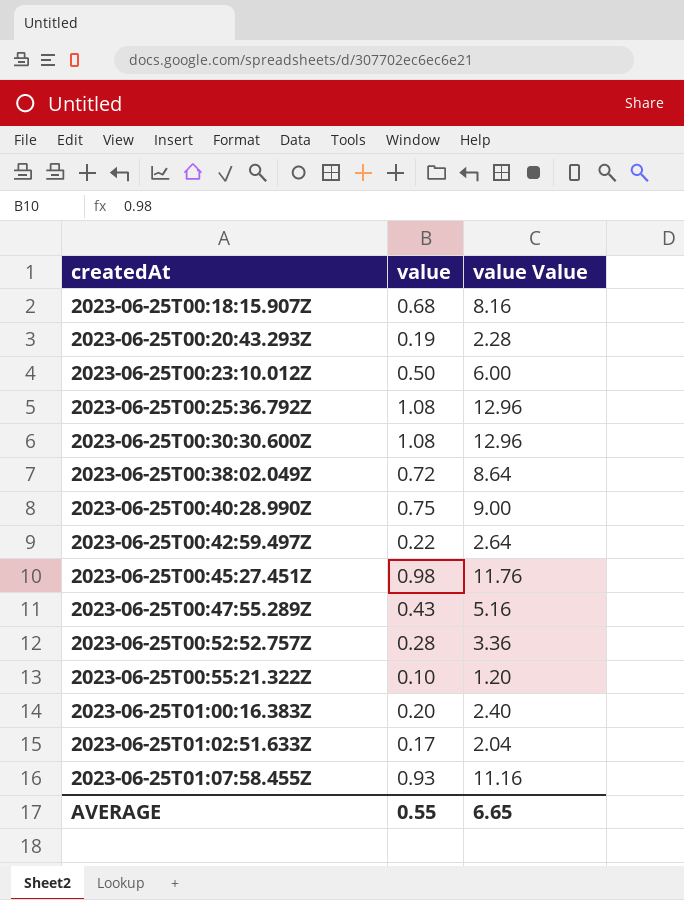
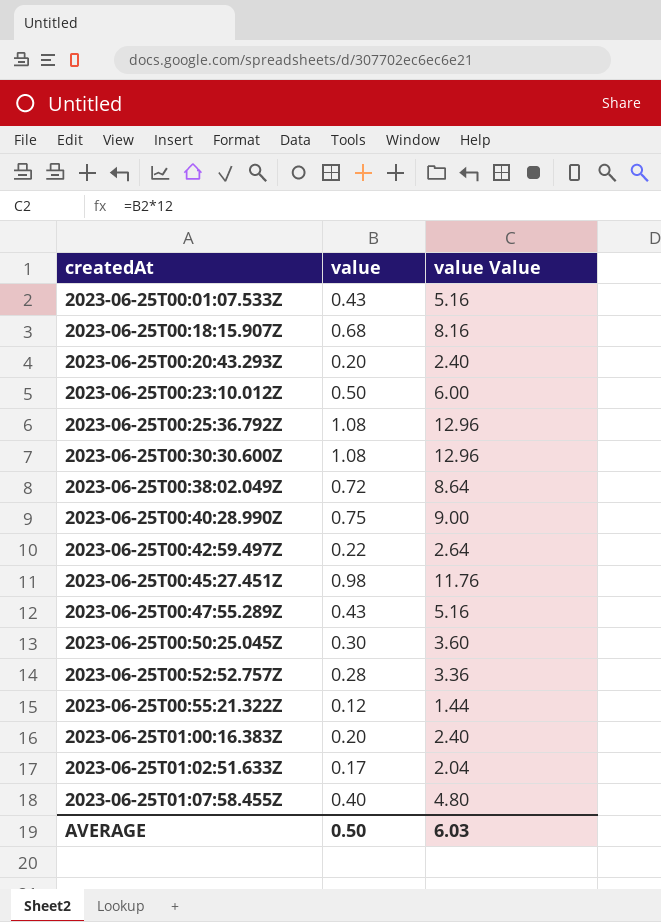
row 2023-06-25T00:01:07.533Z: none -> 0.43 | 5.16
2023-06-25T00:20:43.293Z | value: 0.19 -> 0.20
2023-06-25T00:20:43.293Z | value Value: 2.28 -> 2.40
row 2023-06-25T00:50:25.045Z: none -> 0.30 | 3.60
2023-06-25T00:55:21.322Z | value: 0.10 -> 0.12
2023-06-25T00:55:21.322Z | value Value: 1.20 -> 1.44
2023-06-25T01:07:58.455Z | value: 0.93 -> 0.40
2023-06-25T01:07:58.455Z | value Value: 11.16 -> 4.80
AVERAGE | value: 0.55 -> 0.50
AVERAGE | value Value: 6.65 -> 6.03

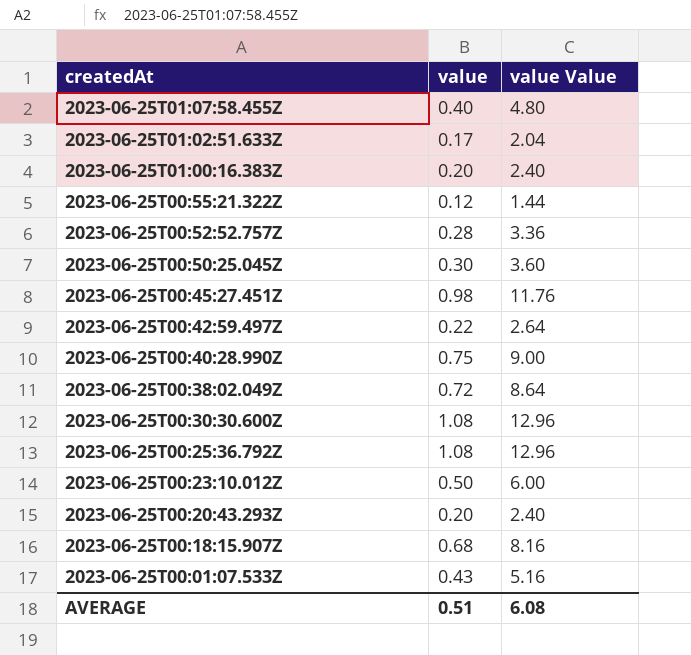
row order: createdAt ascending -> createdAt descending
row 2023-06-25T00:47:55.289Z: 0.43 | 5.16 -> none
AVERAGE | value: 0.50 -> 0.51
AVERAGE | value Value: 6.03 -> 6.08

